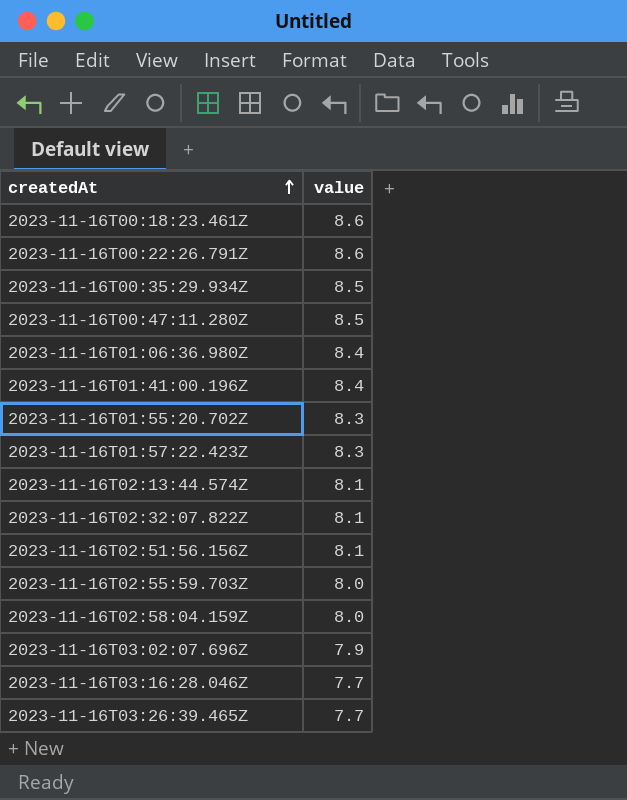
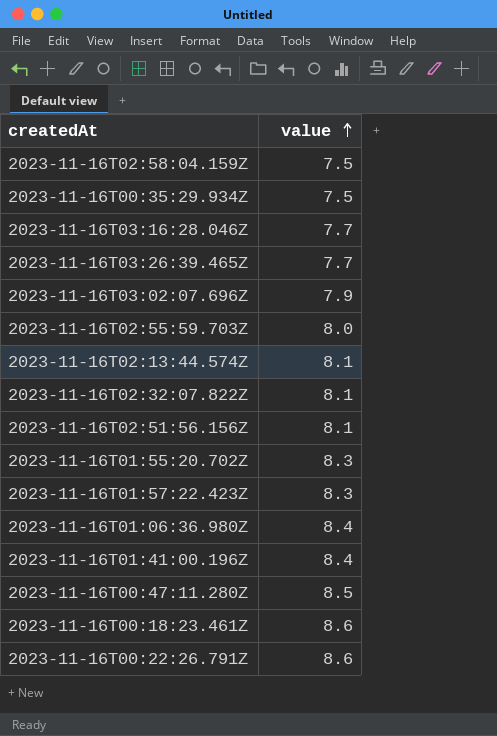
row order: createdAt ascending -> value ascending
2023-11-16T02:58:04.159Z | value: 8.0 -> 7.5
2023-11-16T00:35:29.934Z | value: 8.5 -> 7.5

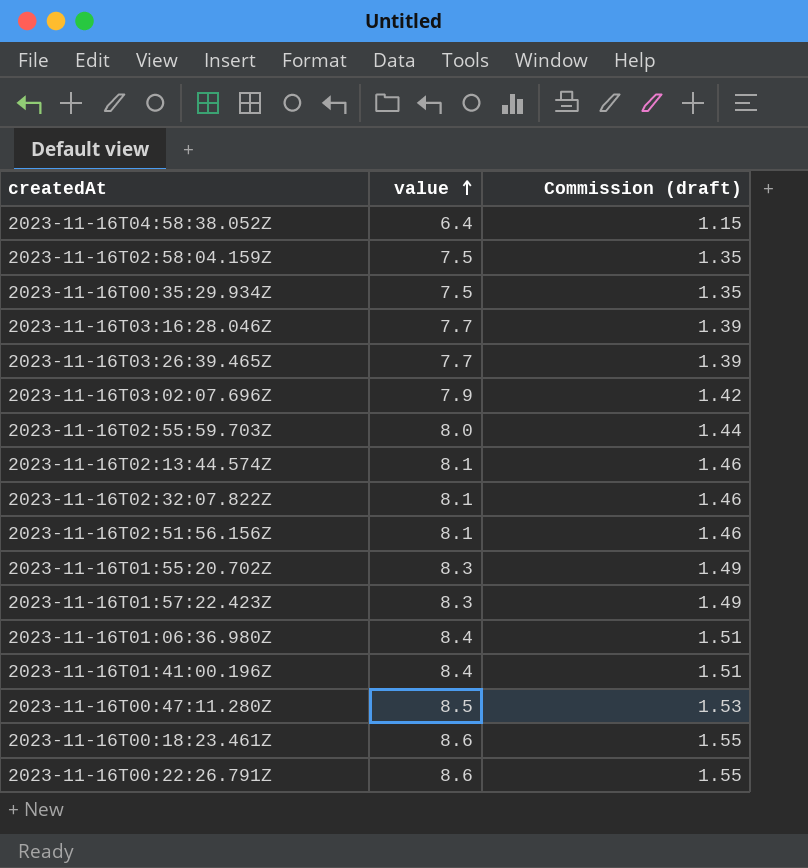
column Commission (draft) | formula: none -> [value] * 0.18
row 2023-11-16T04:58:38.052Z: none -> 6.4 | 1.15

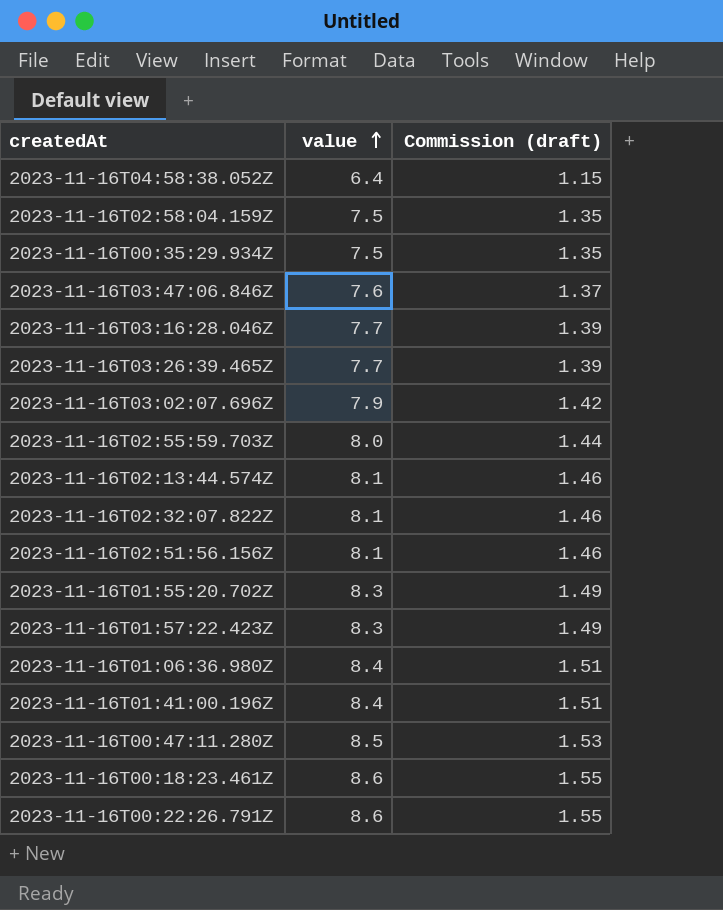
row 2023-11-16T03:47:06.846Z: none -> 7.6 | 1.37

